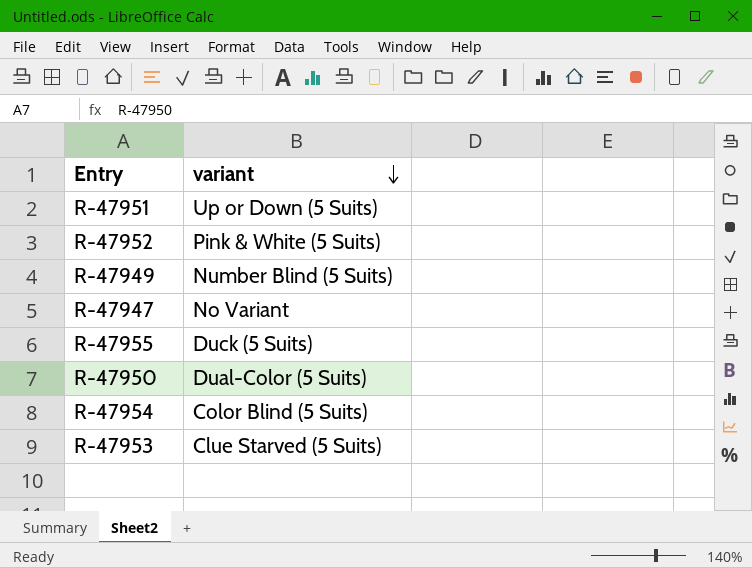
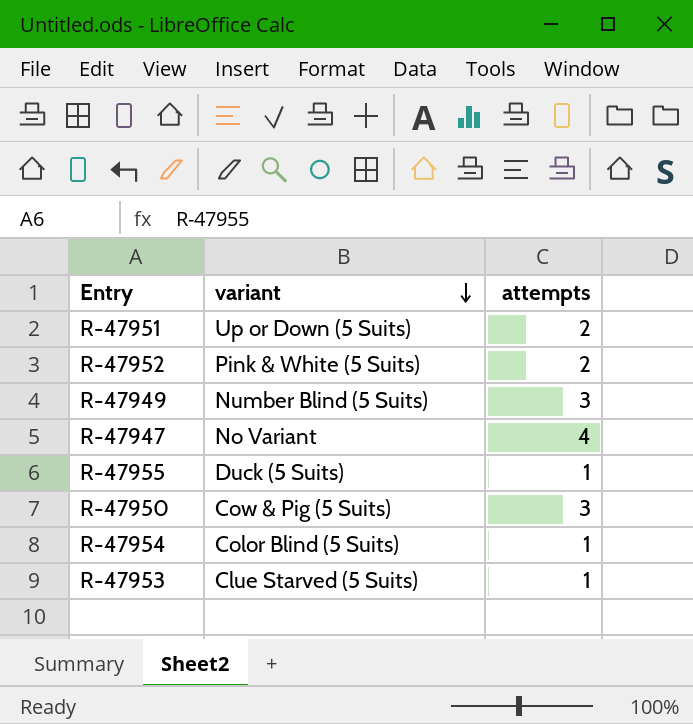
column attempts | position: none -> 3
R-47950 | variant: Dual-Color (5 Suits) -> Cow & Pig (5 Suits)

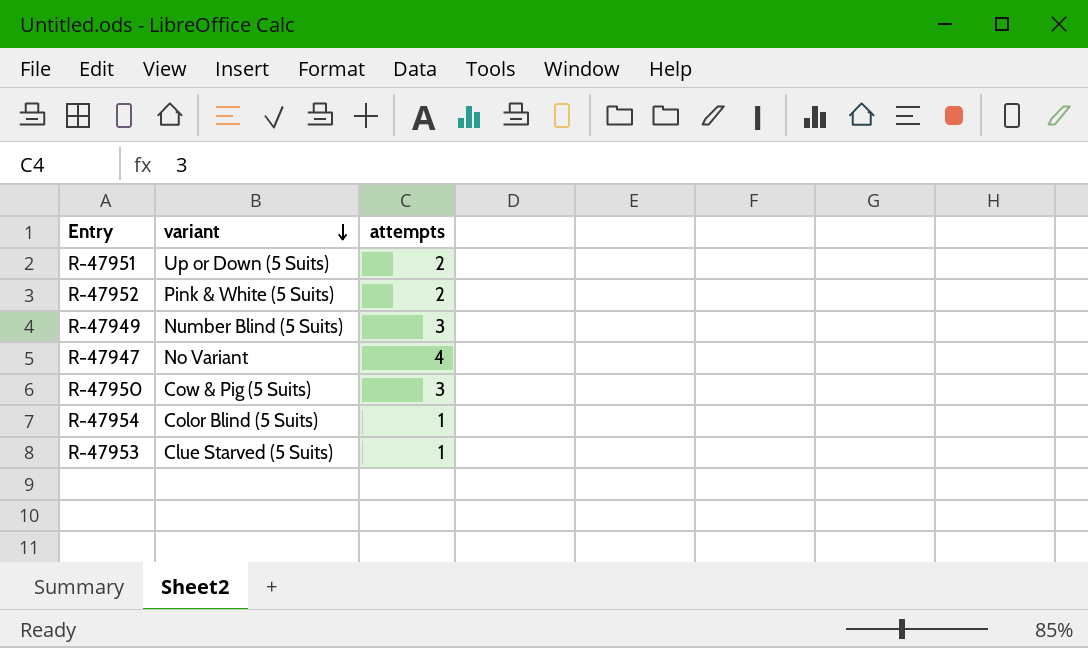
row R-47955: Duck (5 Suits) | 1 -> none

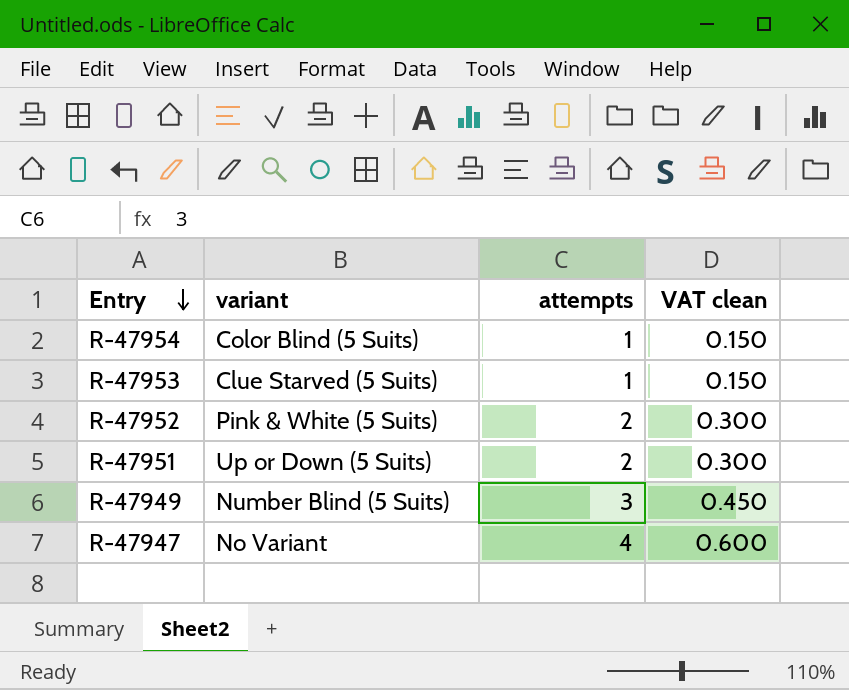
row order: variant descending -> Entry descending
column VAT clean | formula: none -> [attempts] * 0.15
row R-47950: Cow & Pig (5 Suits) | 3 -> none

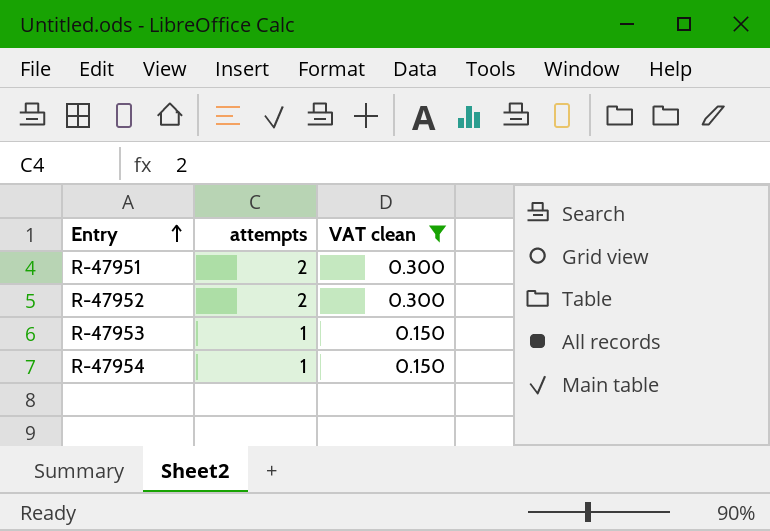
filter: none -> VAT clean <= 0.300
row order: Entry descending -> Entry ascending
column variant | position: 2 -> none

